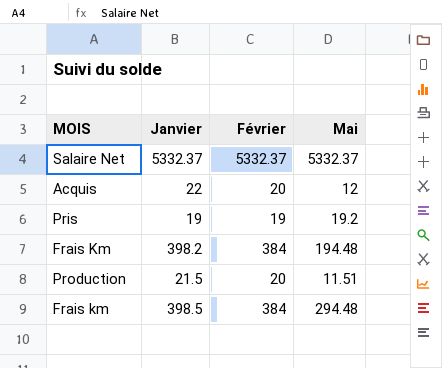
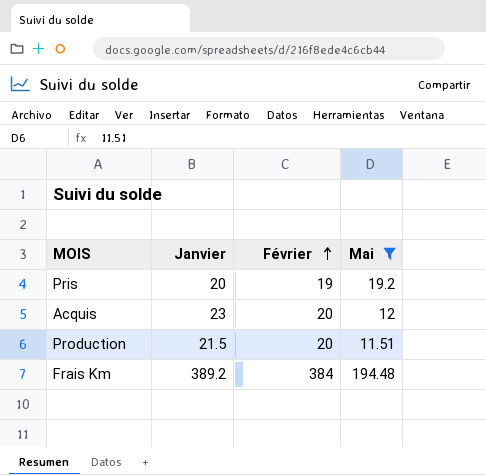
filter: none -> Mai <= 194.48
row order: none -> Février ascending
Pris | Janvier: 19 -> 20
Acquis | Janvier: 22 -> 23
Frais Km | Janvier: 398.2 -> 389.2

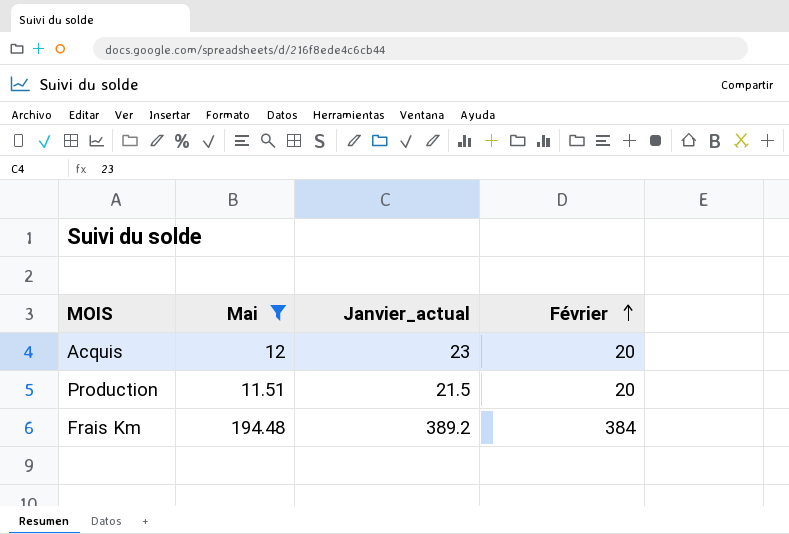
column Mai | position: 4 -> 2
column name: Janvier -> Janvier_actual
row Pris: 20 | 19 | 19.2 -> none

